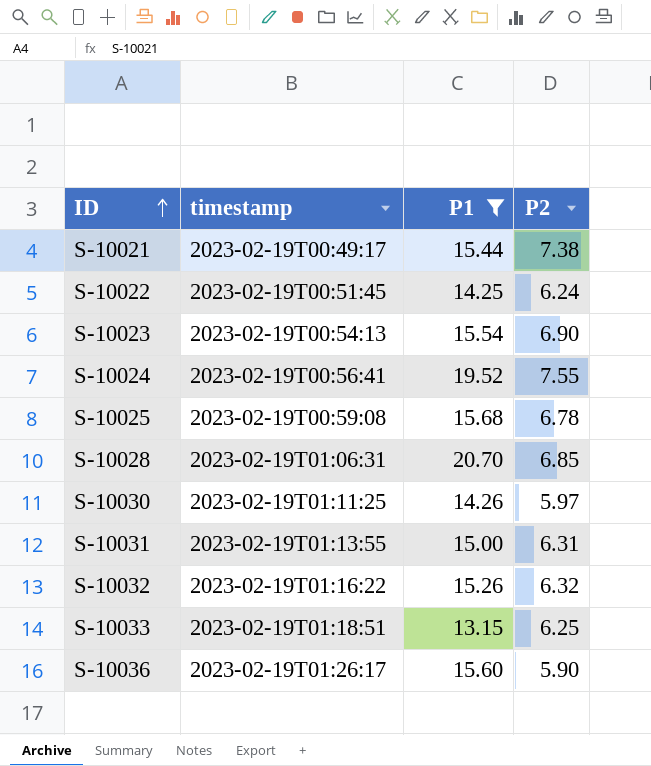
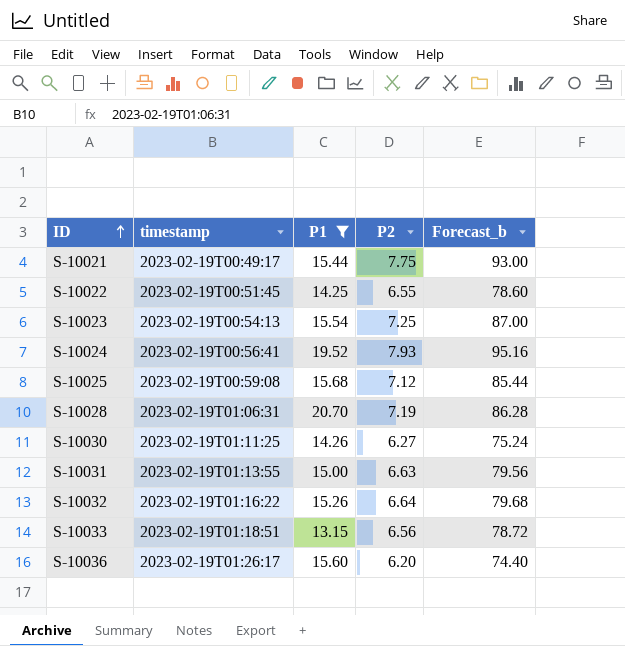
column Forecast_b | formula: none -> [P2] * 12
S-10021 | P2: 7.38 -> 7.75
S-10022 | P2: 6.24 -> 6.55
S-10023 | P2: 6.90 -> 7.25
S-10024 | P2: 7.55 -> 7.93
S-10025 | P2: 6.78 -> 7.12
S-10028 | P2: 6.85 -> 7.19
S-10030 | P2: 5.97 -> 6.27
S-10031 | P2: 6.31 -> 6.63
S-10032 | P2: 6.32 -> 6.64
S-10033 | P2: 6.25 -> 6.56
S-10036 | P2: 5.90 -> 6.20

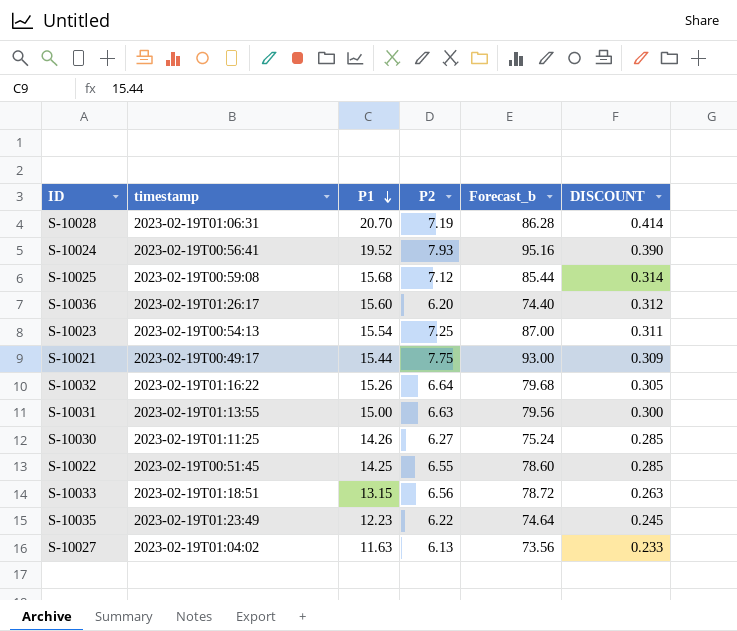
filter: P1 >= 13.15 -> none
row order: ID ascending -> P1 descending
column DISCOUNT | formula: none -> [P1] * 0.02

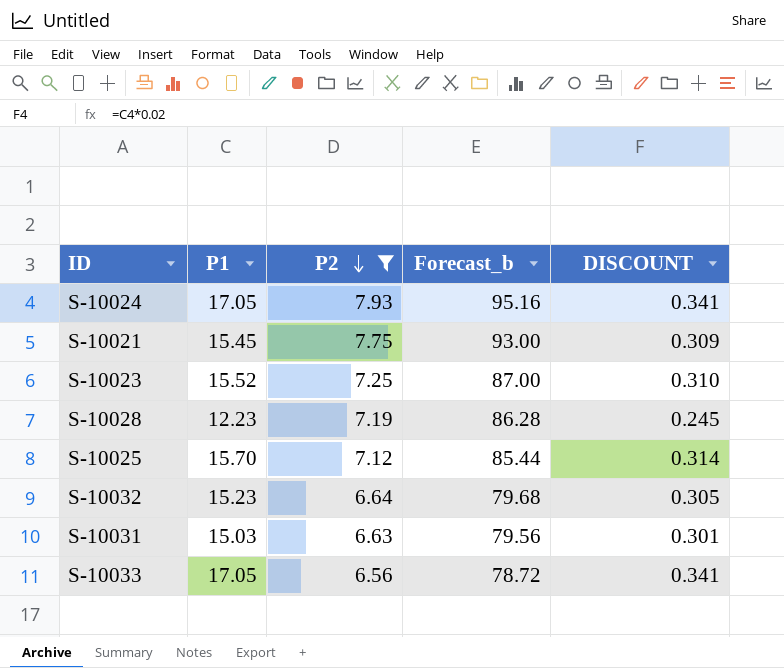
filter: none -> P2 >= 6.56
row order: P1 descending -> P2 descending
column timestamp | position: 2 -> none
S-10024 | P1: 19.52 -> 17.05
S-10024 | DISCOUNT: 0.390 -> 0.341
S-10021 | P1: 15.44 -> 15.45
S-10023 | P1: 15.54 -> 15.52
S-10023 | DISCOUNT: 0.311 -> 0.310
S-10028 | P1: 20.70 -> 12.23
S-10028 | DISCOUNT: 0.414 -> 0.245
S-10025 | P1: 15.68 -> 15.70
S-10032 | P1: 15.26 -> 15.23
S-10031 | P1: 15.00 -> 15.03
S-10031 | DISCOUNT: 0.300 -> 0.301
S-10033 | P1: 13.15 -> 17.05
S-10033 | DISCOUNT: 0.263 -> 0.341

